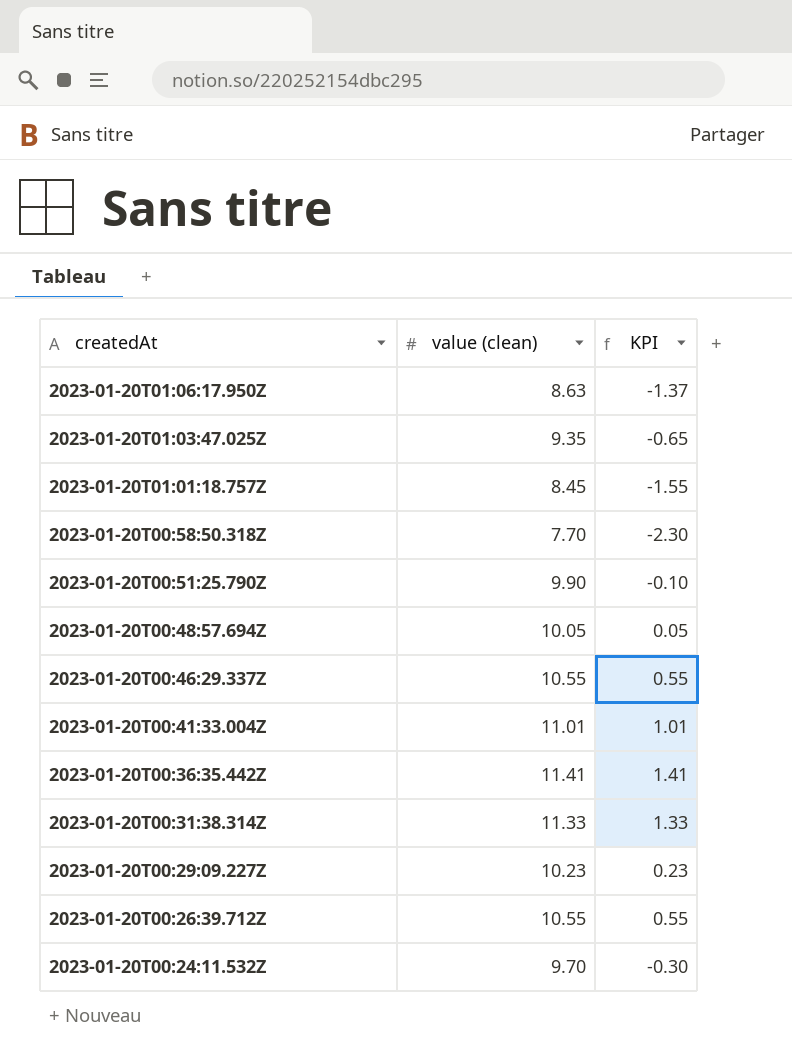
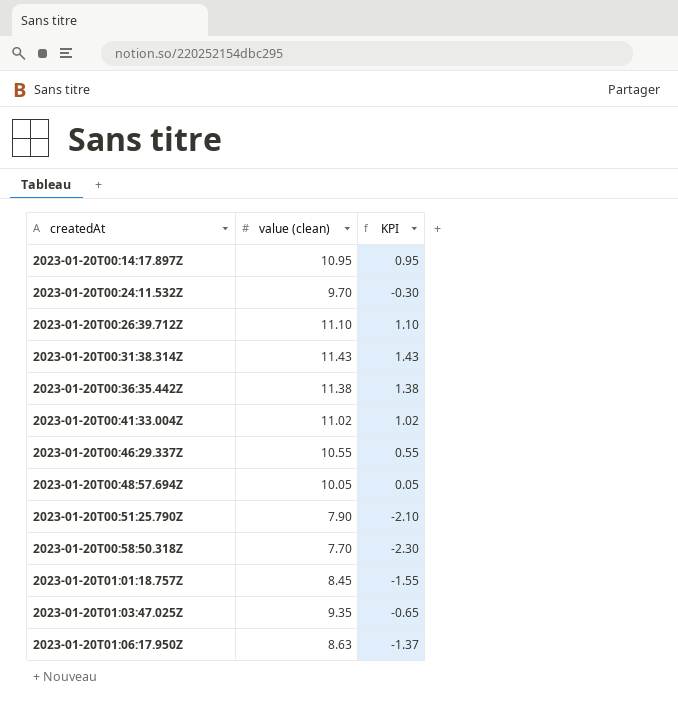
row order: createdAt descending -> createdAt ascending
row 2023-01-20T00:29:09.227Z: 10.23 | 0.23 -> none
row 2023-01-20T00:14:17.897Z: none -> 10.95 | 0.95
2023-01-20T00:26:39.712Z | value (clean): 10.55 -> 11.10
2023-01-20T00:26:39.712Z | KPI: 0.55 -> 1.10
2023-01-20T00:31:38.314Z | value (clean): 11.33 -> 11.43
2023-01-20T00:31:38.314Z | KPI: 1.33 -> 1.43
2023-01-20T00:36:35.442Z | value (clean): 11.41 -> 11.38
2023-01-20T00:36:35.442Z | KPI: 1.41 -> 1.38
2023-01-20T00:41:33.004Z | value (clean): 11.01 -> 11.02
2023-01-20T00:41:33.004Z | KPI: 1.01 -> 1.02
2023-01-20T00:51:25.790Z | value (clean): 9.90 -> 7.90
2023-01-20T00:51:25.790Z | KPI: -0.10 -> -2.10

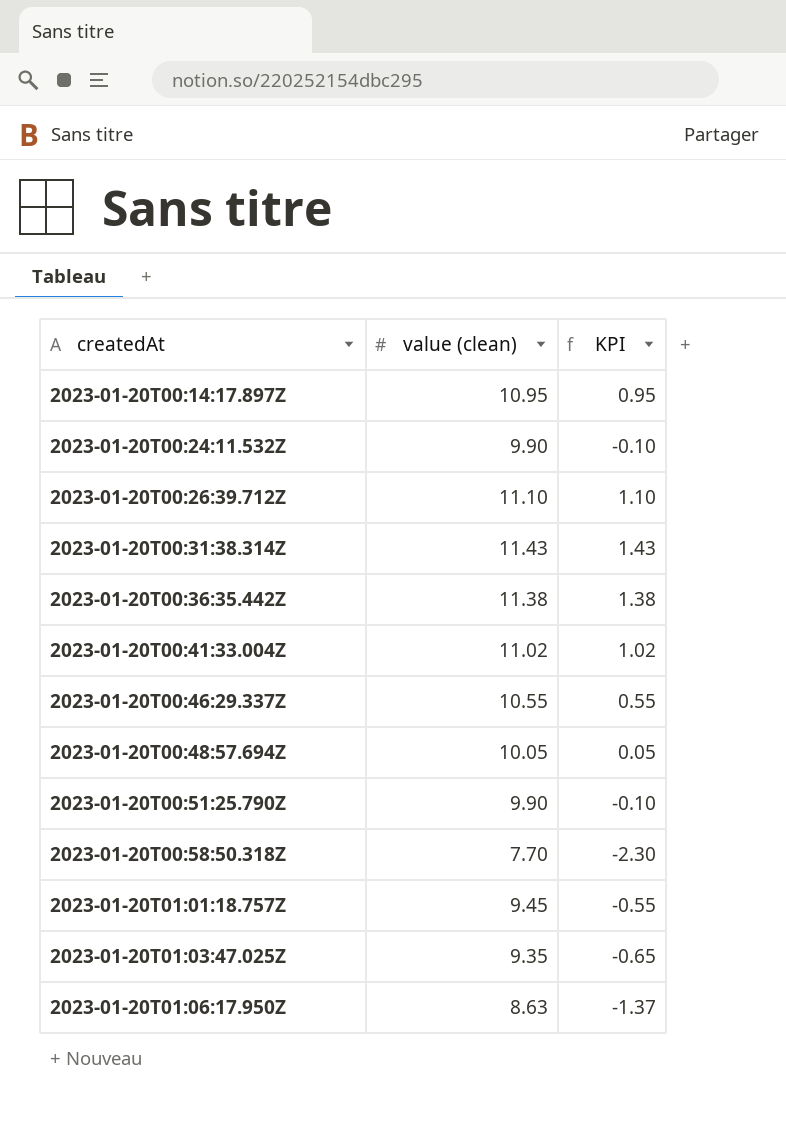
2023-01-20T00:24:11.532Z | value (clean): 9.70 -> 9.90
2023-01-20T00:24:11.532Z | KPI: -0.30 -> -0.10
2023-01-20T00:51:25.790Z | value (clean): 7.90 -> 9.90
2023-01-20T00:51:25.790Z | KPI: -2.10 -> -0.10
2023-01-20T01:01:18.757Z | value (clean): 8.45 -> 9.45
2023-01-20T01:01:18.757Z | KPI: -1.55 -> -0.55

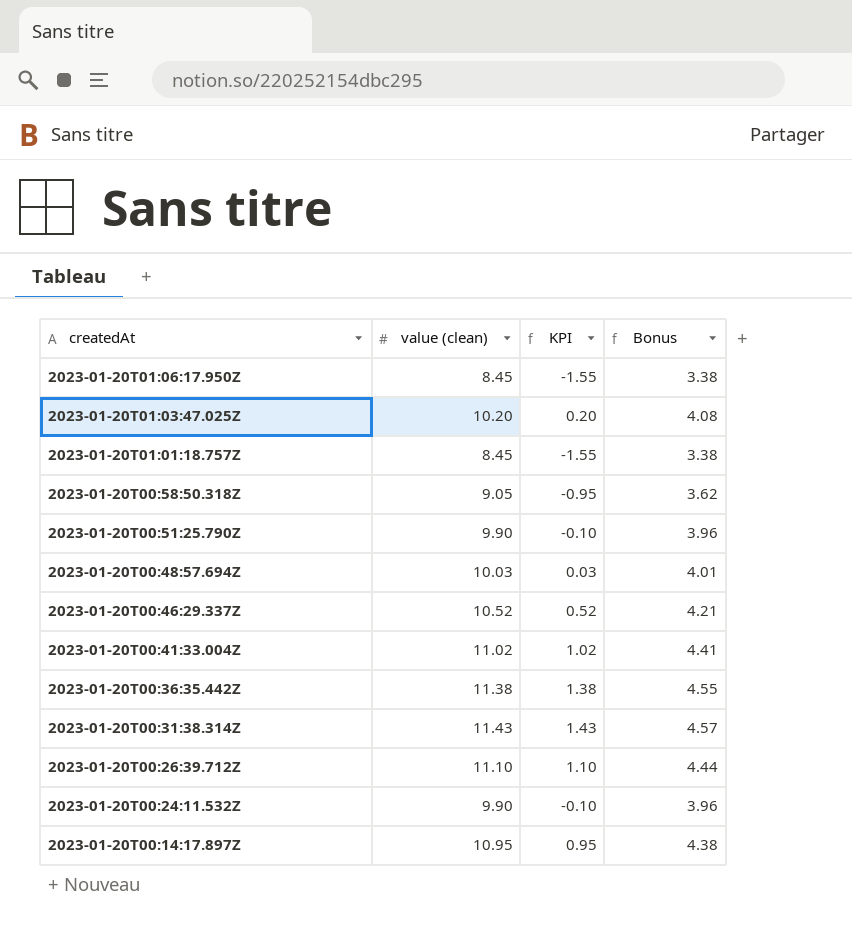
row order: createdAt ascending -> createdAt descending
column Bonus | formula: none -> [value (clean)] * 0.4
2023-01-20T01:06:17.950Z | value (clean): 8.63 -> 8.45
2023-01-20T01:06:17.950Z | KPI: -1.37 -> -1.55
2023-01-20T01:03:47.025Z | value (clean): 9.35 -> 10.20
2023-01-20T01:03:47.025Z | KPI: -0.65 -> 0.20
2023-01-20T01:01:18.757Z | value (clean): 9.45 -> 8.45
2023-01-20T01:01:18.757Z | KPI: -0.55 -> -1.55
2023-01-20T00:58:50.318Z | value (clean): 7.70 -> 9.05
2023-01-20T00:58:50.318Z | KPI: -2.30 -> -0.95
2023-01-20T00:48:57.694Z | value (clean): 10.05 -> 10.03
2023-01-20T00:48:57.694Z | KPI: 0.05 -> 0.03
2023-01-20T00:46:29.337Z | value (clean): 10.55 -> 10.52
2023-01-20T00:46:29.337Z | KPI: 0.55 -> 0.52

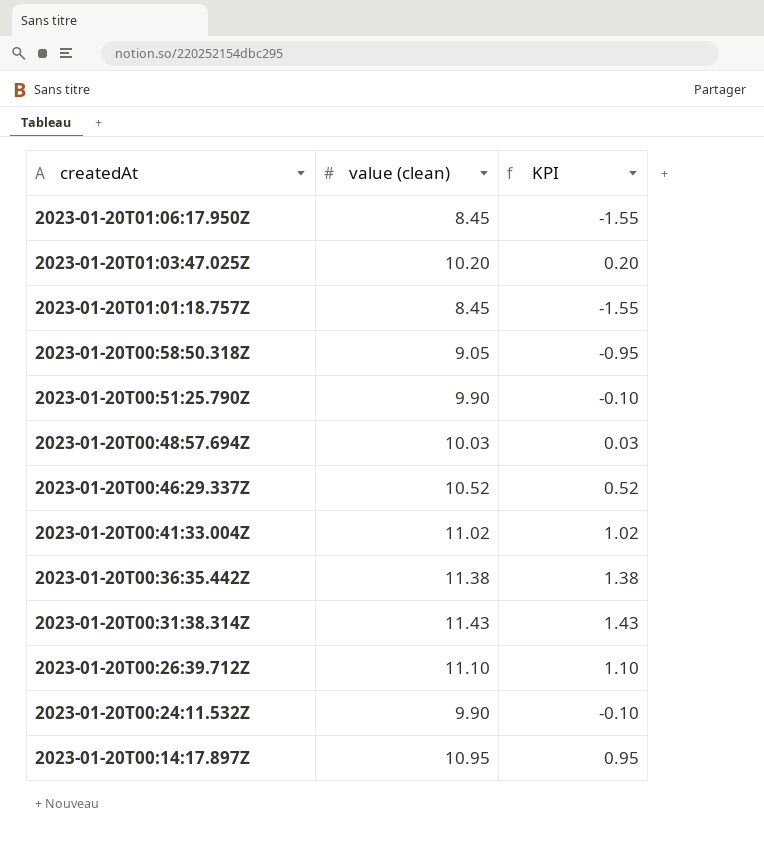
column Bonus | formula: [value (clean)] * 0.4 -> none

